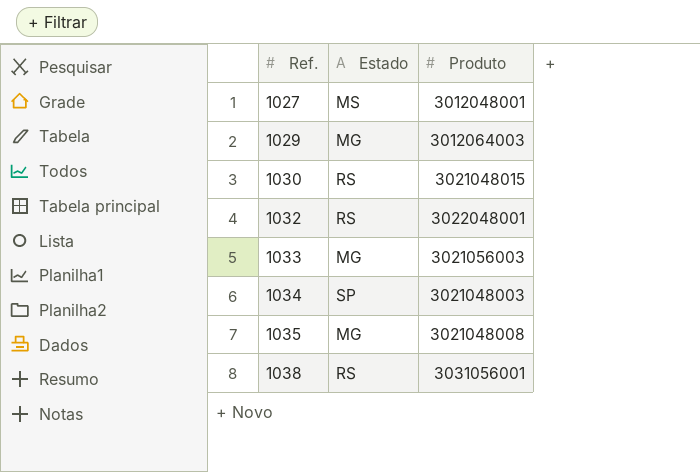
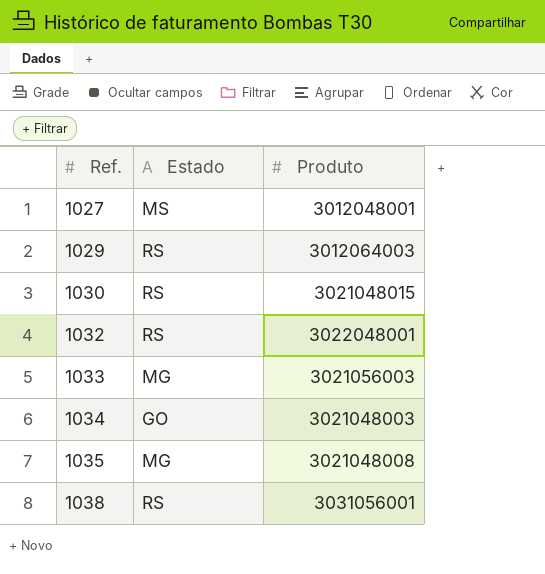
1029 | Estado: MG -> RS
1034 | Estado: SP -> GO

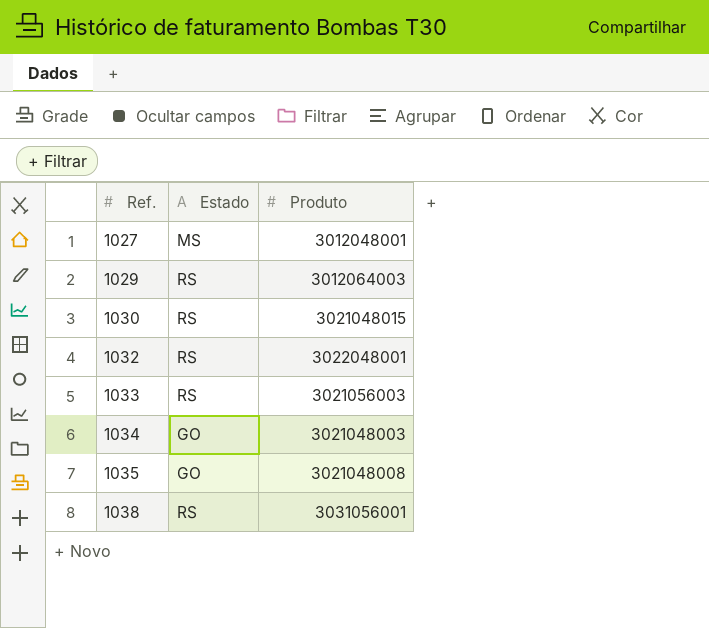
1033 | Estado: MG -> RS
1035 | Estado: MG -> GO

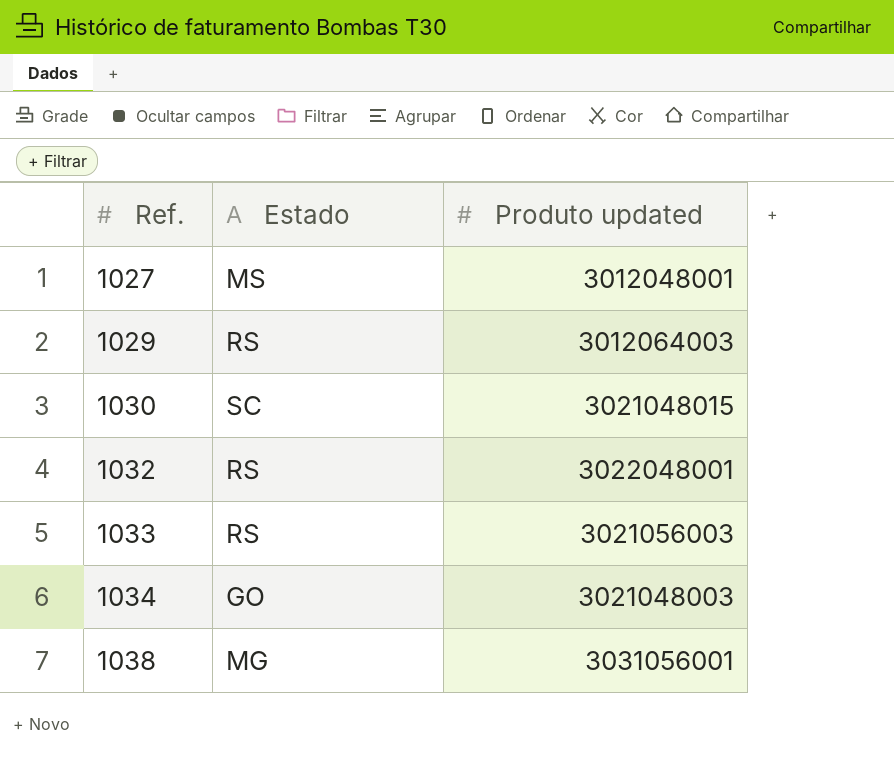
column name: Produto -> Produto updated
row 1035: GO | 3021048008 -> none
1030 | Estado: RS -> SC
1038 | Estado: RS -> MG

